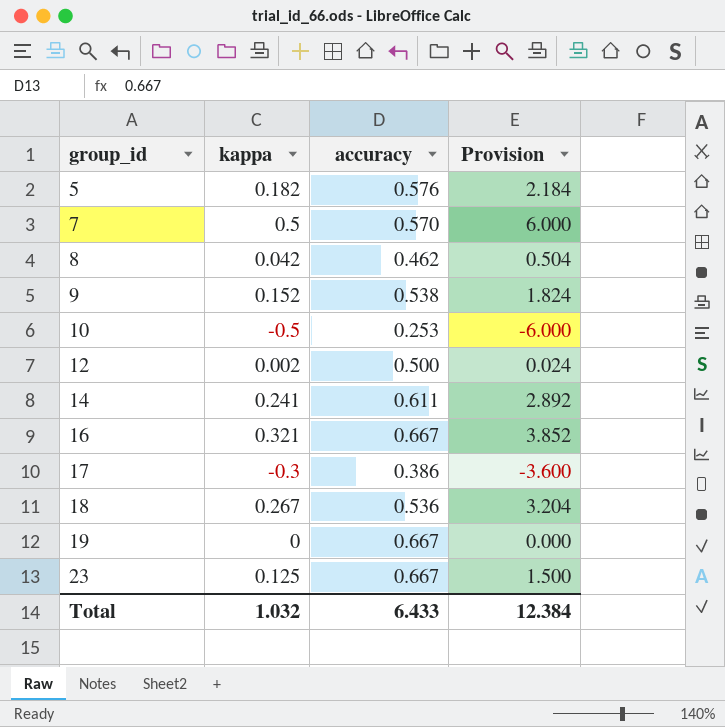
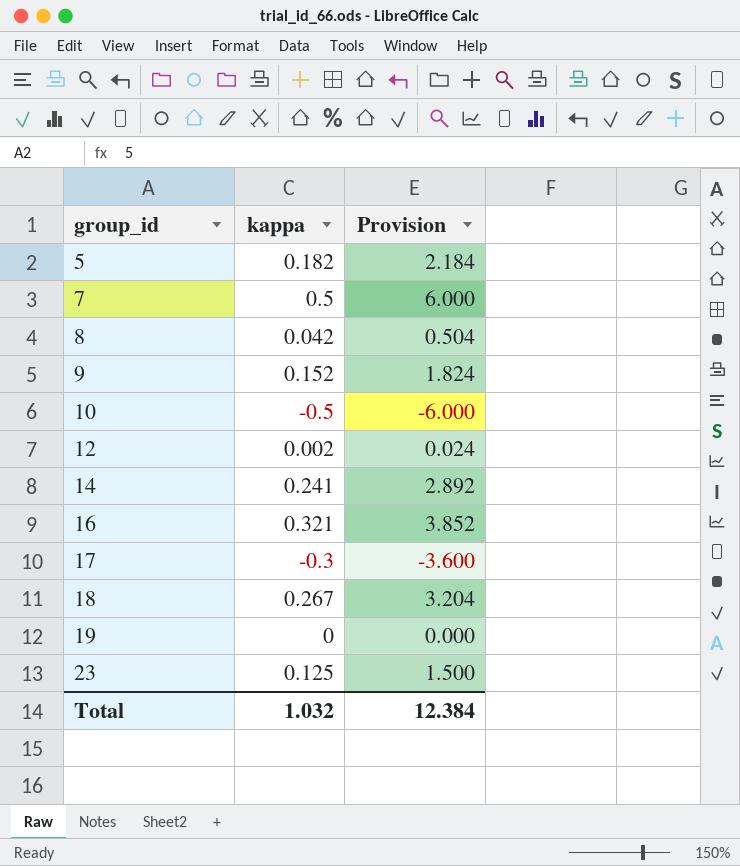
column accuracy | position: 3 -> none

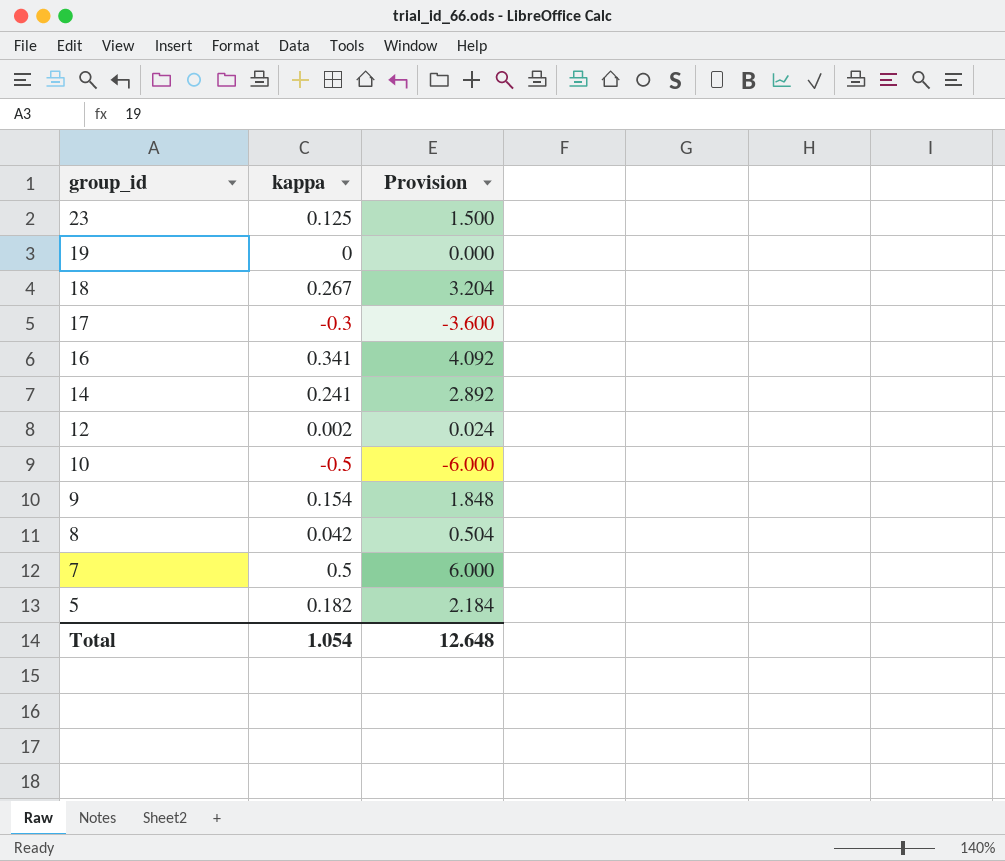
row order: group_id ascending -> group_id descending
16 | kappa: 0.321 -> 0.341
16 | Provision: 3.852 -> 4.092
9 | kappa: 0.152 -> 0.154
9 | Provision: 1.824 -> 1.848
Total | kappa: 1.032 -> 1.054
Total | Provision: 12.384 -> 12.648

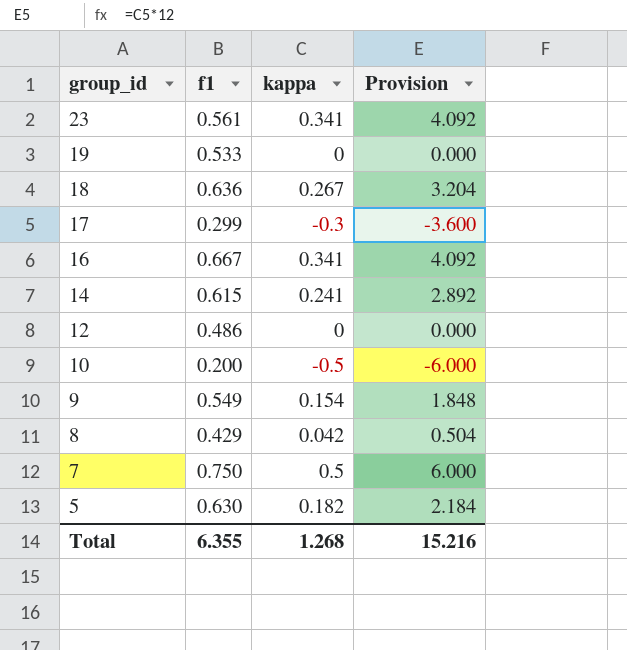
column f1 | position: none -> 2
23 | kappa: 0.125 -> 0.341
23 | Provision: 1.500 -> 4.092
12 | kappa: 0.002 -> 0
12 | Provision: 0.024 -> 0.000
Total | kappa: 1.054 -> 1.268
Total | Provision: 12.648 -> 15.216

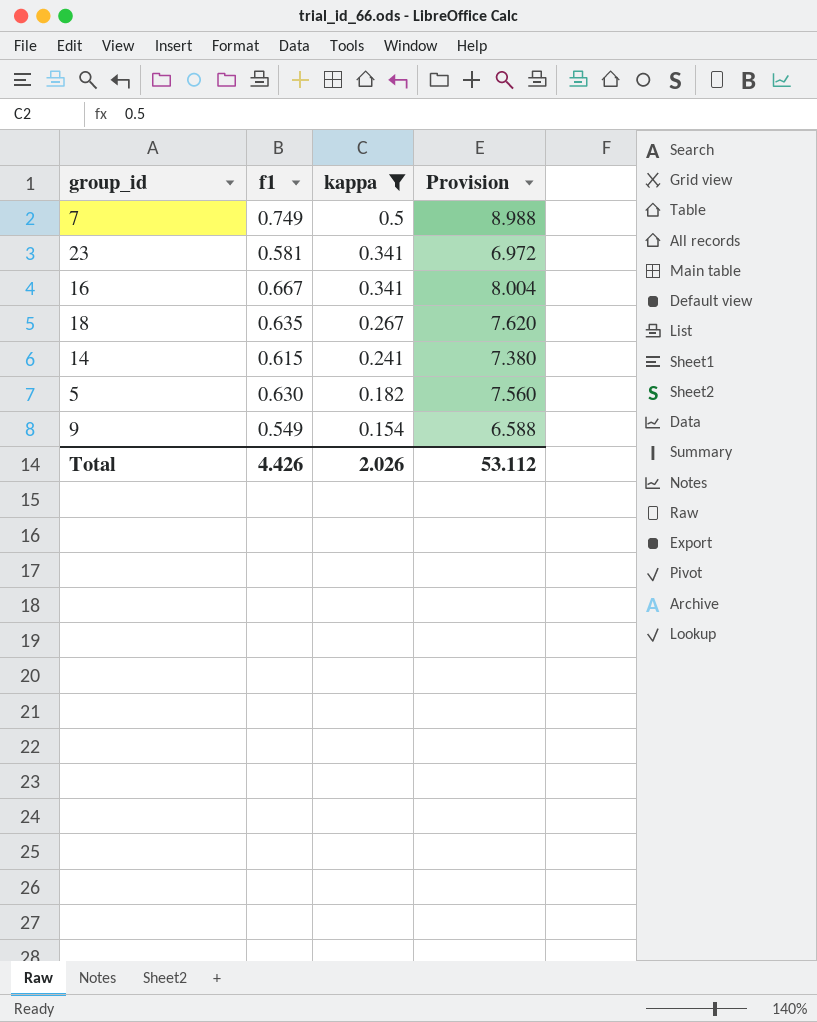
filter: none -> kappa >= 0.154
row order: group_id descending -> kappa descending
column Provision | formula: [kappa] * 12 -> [f1] * 12
7 | f1: 0.750 -> 0.749
23 | f1: 0.561 -> 0.581
18 | f1: 0.636 -> 0.635
Total | f1: 6.355 -> 4.426
Total | kappa: 1.268 -> 2.026
Total | Provision: 15.216 -> 53.112

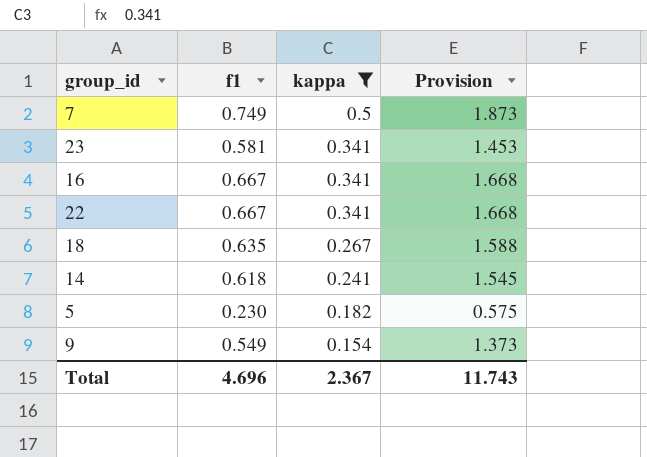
column Provision | formula: [f1] * 12 -> [f1] * 2.5
row 22: none -> 0.667 | 0.341 | 1.668
14 | f1: 0.615 -> 0.618
5 | f1: 0.630 -> 0.230
Total | f1: 4.426 -> 4.696
Total | kappa: 2.026 -> 2.367
Total | Provision: 53.112 -> 11.743

